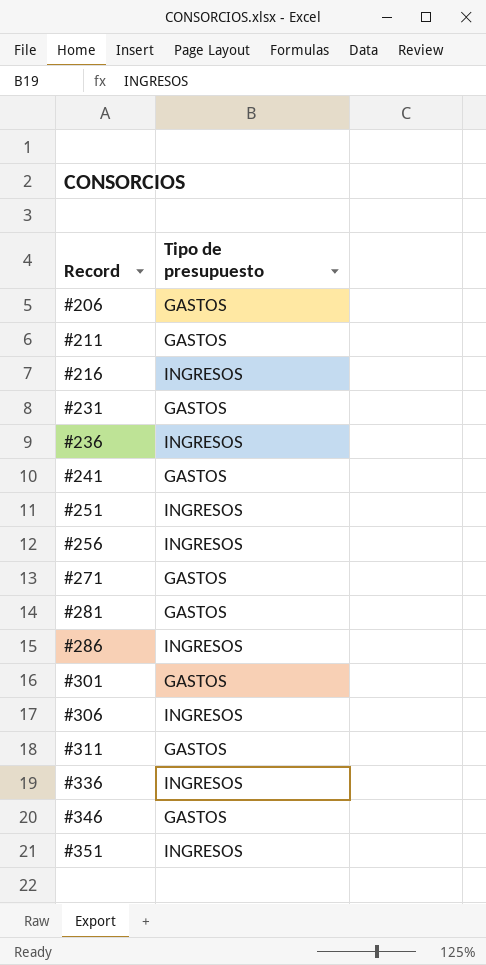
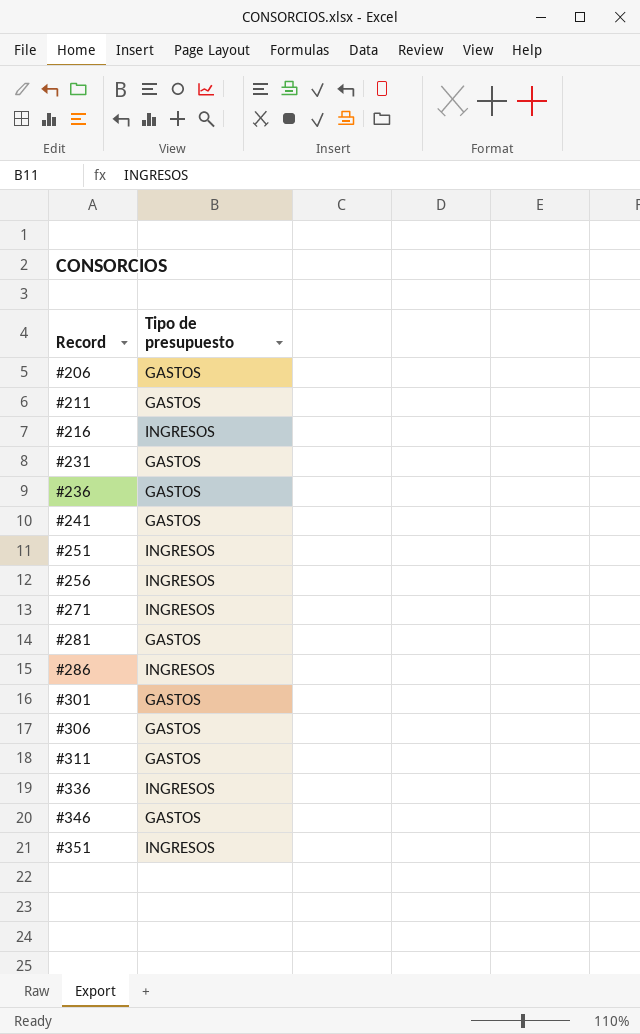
#236 | Tipo de presupuesto: INGRESOS -> GASTOS
#271 | Tipo de presupuesto: GASTOS -> INGRESOS
#306 | Tipo de presupuesto: INGRESOS -> GASTOS

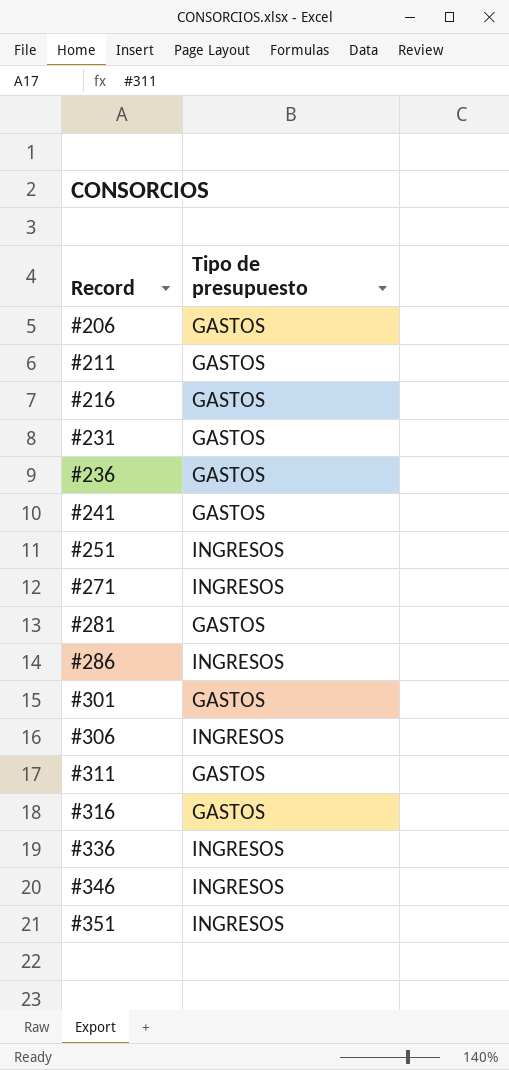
row #256: INGRESOS -> none
#216 | Tipo de presupuesto: INGRESOS -> GASTOS
#306 | Tipo de presupuesto: GASTOS -> INGRESOS
row #316: none -> GASTOS
#346 | Tipo de presupuesto: GASTOS -> INGRESOS

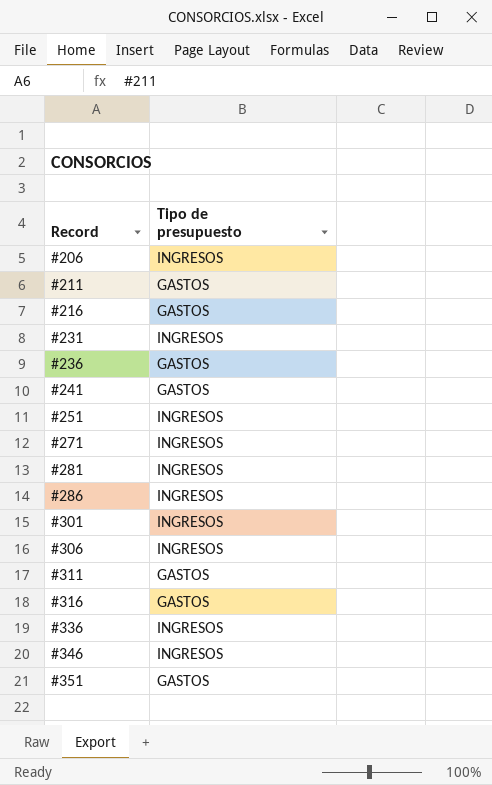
#206 | Tipo de presupuesto: GASTOS -> INGRESOS
#231 | Tipo de presupuesto: GASTOS -> INGRESOS
#281 | Tipo de presupuesto: GASTOS -> INGRESOS
#301 | Tipo de presupuesto: GASTOS -> INGRESOS
#351 | Tipo de presupuesto: INGRESOS -> GASTOS

